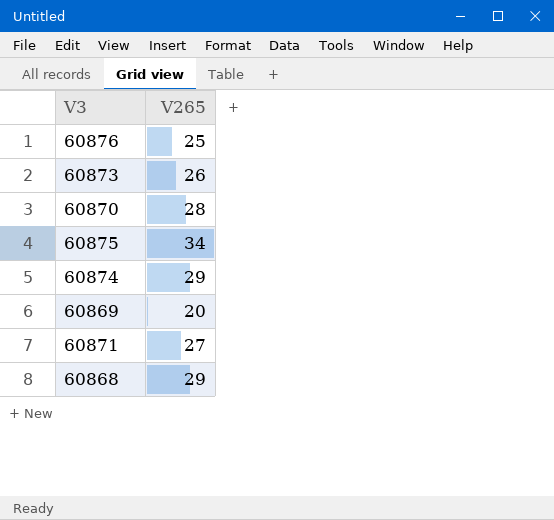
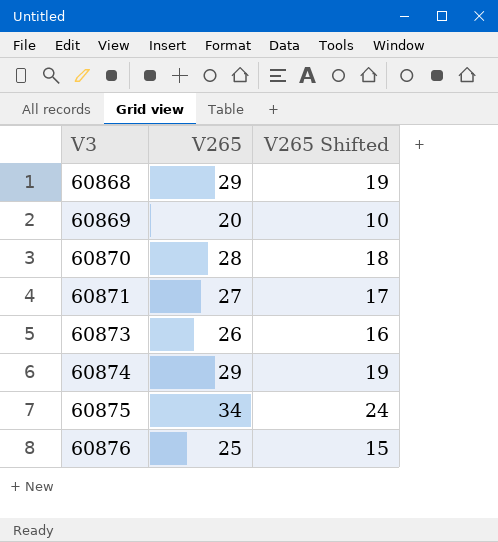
row order: none -> V3 ascending
column V265 Shifted | formula: none -> [V265] - 10

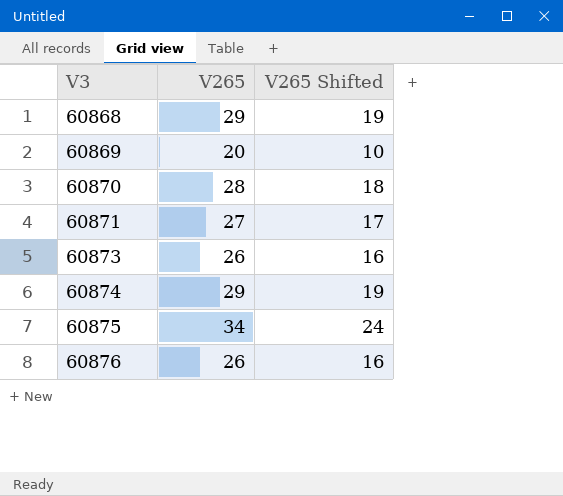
60876 | V265: 25 -> 26
60876 | V265 Shifted: 15 -> 16

